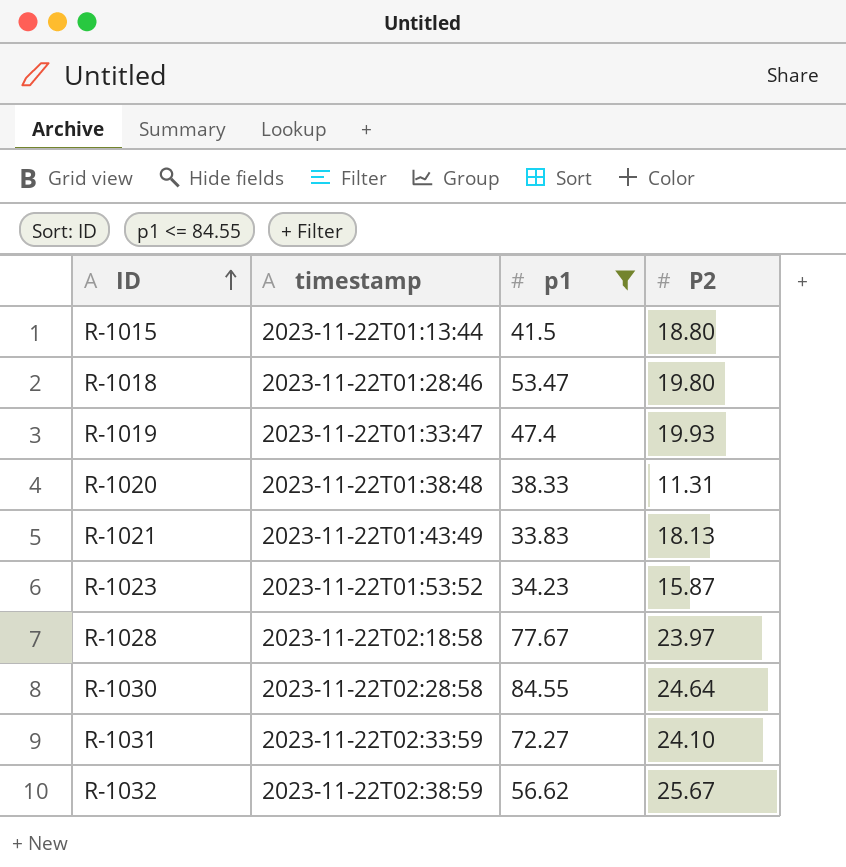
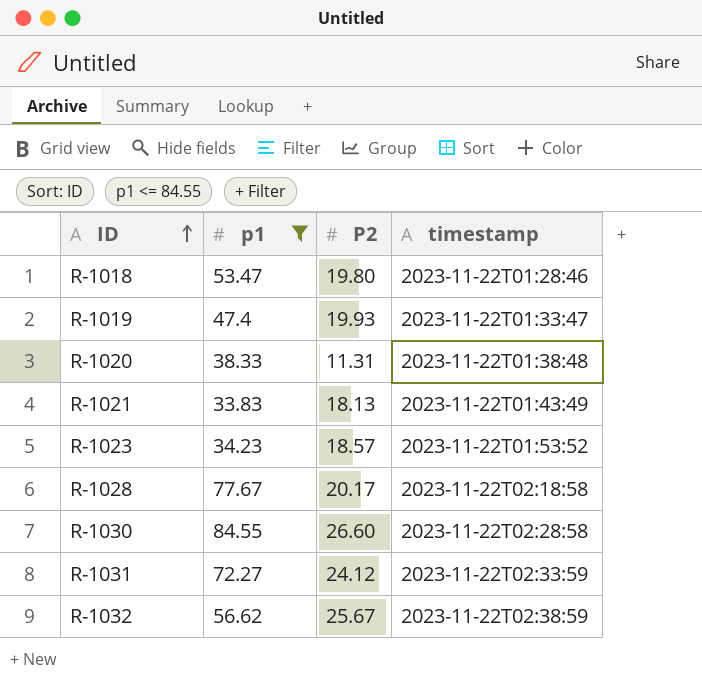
column timestamp | position: 2 -> 4
row R-1015: 2023-11-22T01:13:44 | 41.5 | 18.80 -> none
R-1023 | P2: 15.87 -> 18.57
R-1028 | P2: 23.97 -> 20.17
R-1030 | P2: 24.64 -> 26.60
R-1031 | P2: 24.10 -> 24.12

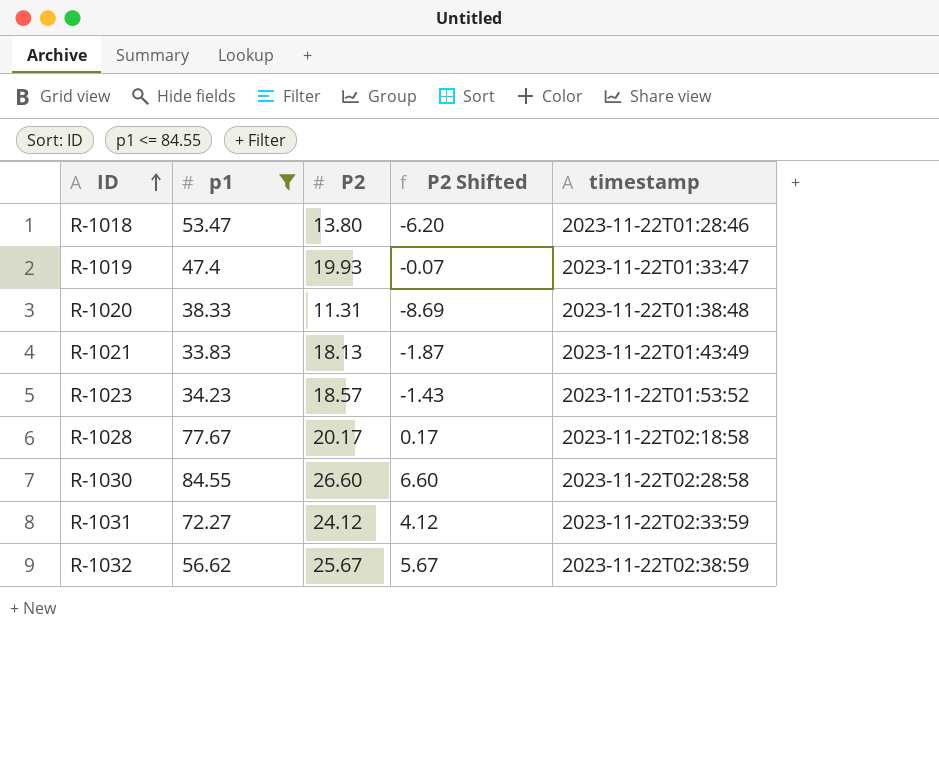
column P2 Shifted | formula: none -> [P2] - 20
R-1018 | P2: 19.80 -> 13.80

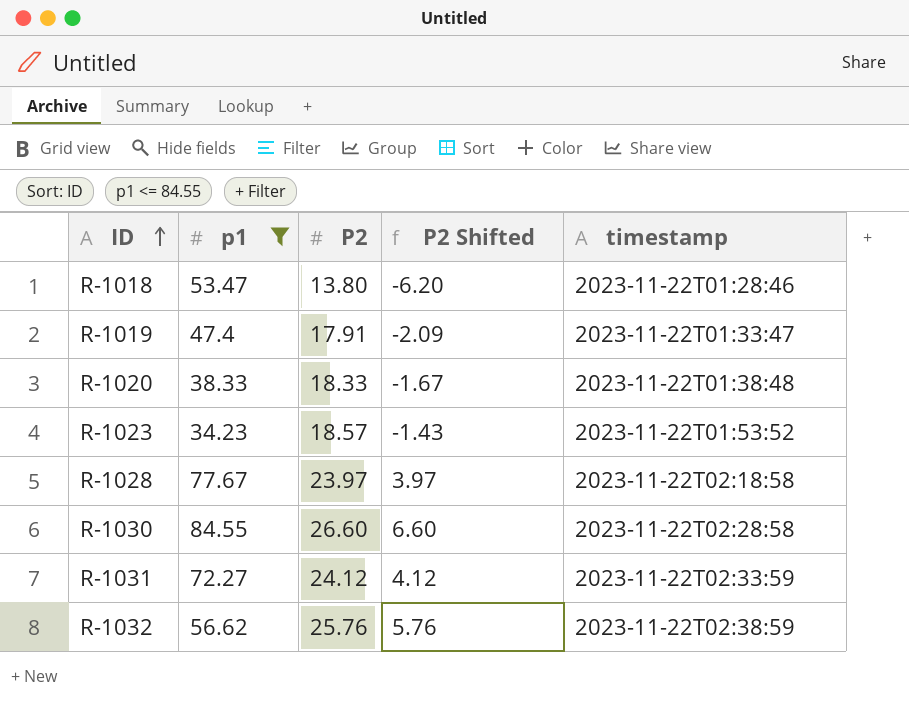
row R-1021: 33.83 | 18.13 | -1.87 | 2023-11-22T01:43:49 -> none
R-1019 | P2: 19.93 -> 17.91
R-1019 | P2 Shifted: -0.07 -> -2.09
R-1020 | P2: 11.31 -> 18.33
R-1020 | P2 Shifted: -8.69 -> -1.67
R-1028 | P2: 20.17 -> 23.97
R-1028 | P2 Shifted: 0.17 -> 3.97
R-1032 | P2: 25.67 -> 25.76
R-1032 | P2 Shifted: 5.67 -> 5.76

